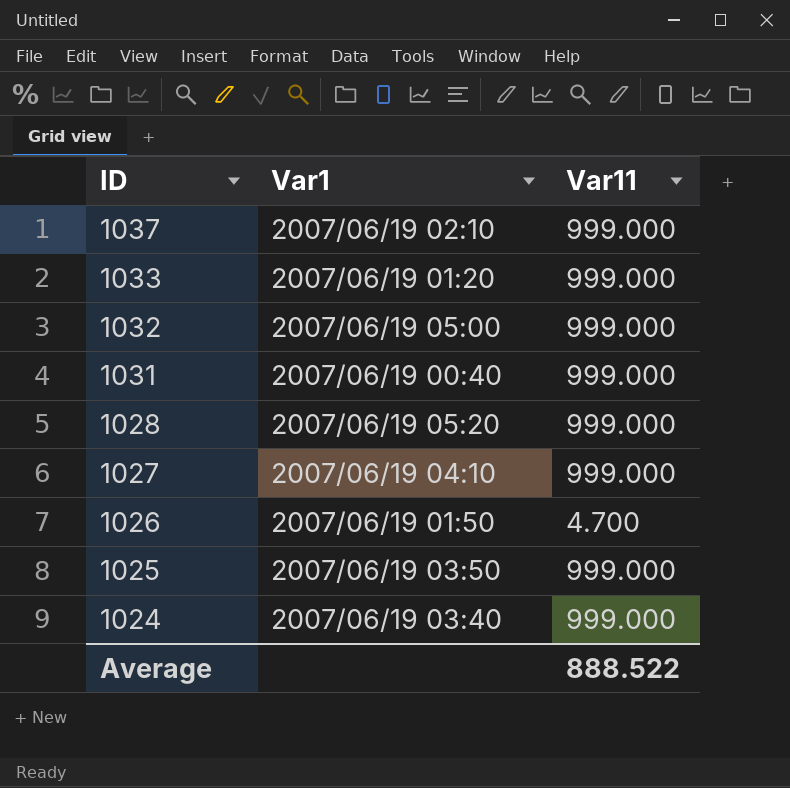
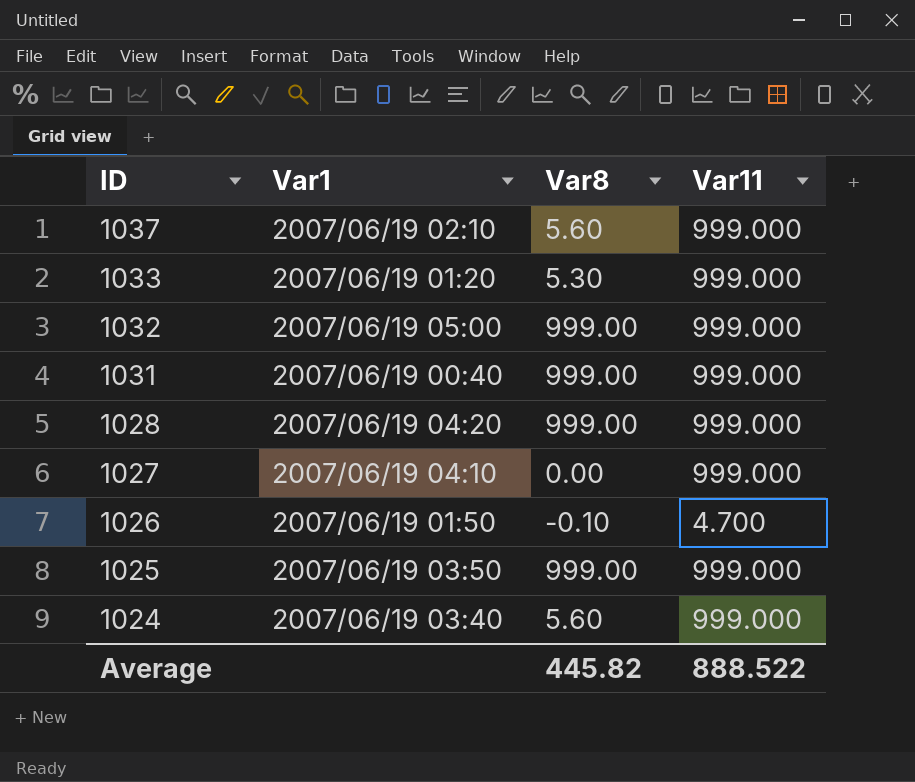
column Var8 | position: none -> 3
1028 | Var1: 2007/06/19 05:20 -> 2007/06/19 04:20

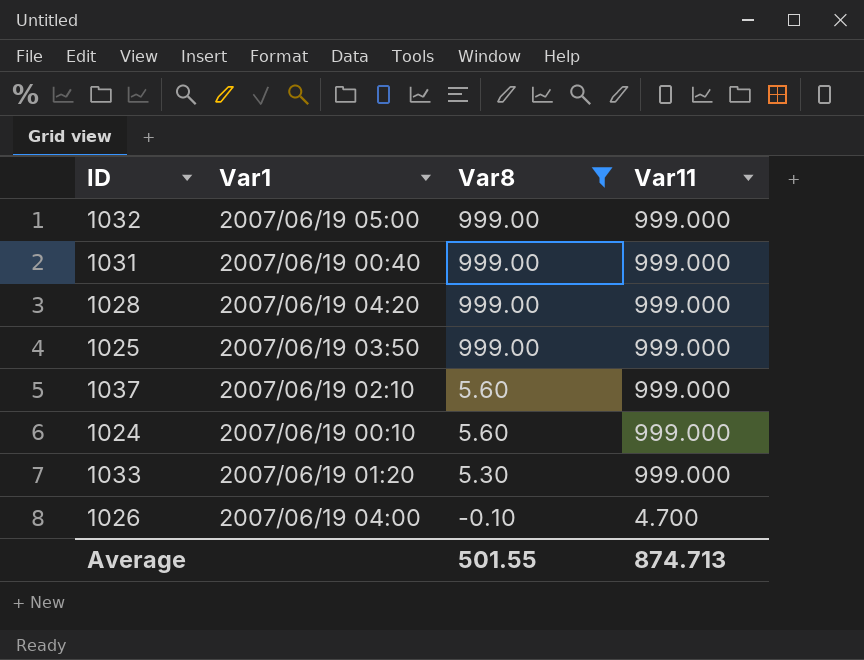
filter: none -> Var8 != 0.00
row order: ID descending -> Var8 descending
1024 | Var1: 2007/06/19 03:40 -> 2007/06/19 00:10
1026 | Var1: 2007/06/19 01:50 -> 2007/06/19 04:00
Average | Var8: 445.82 -> 501.55
Average | Var11: 888.522 -> 874.713

